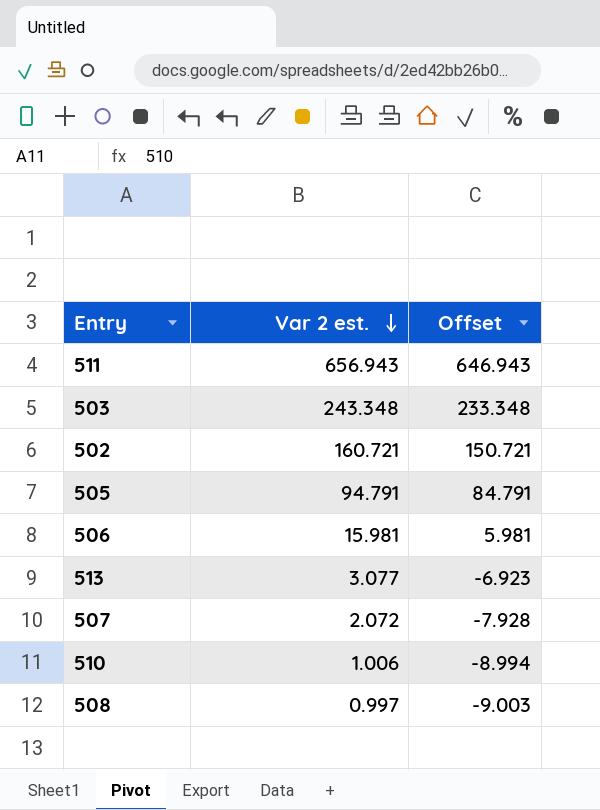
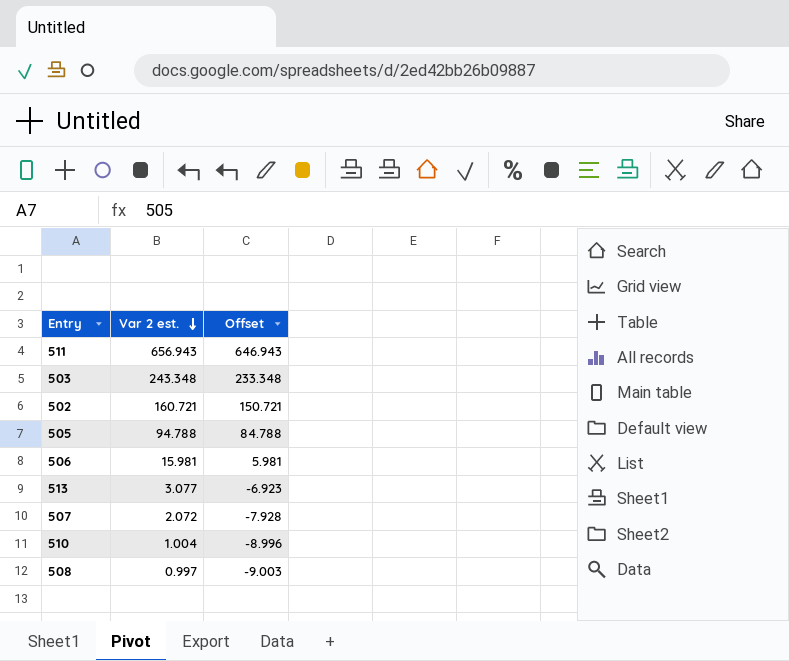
505 | Var 2 est.: 94.791 -> 94.788
505 | Offset: 84.791 -> 84.788
510 | Var 2 est.: 1.006 -> 1.004
510 | Offset: -8.994 -> -8.996

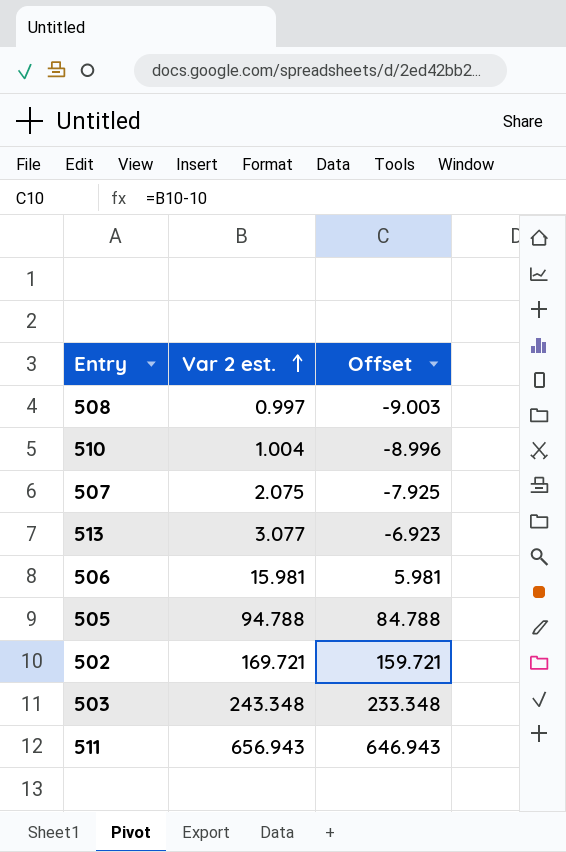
row order: Var 2 est. descending -> Var 2 est. ascending
507 | Var 2 est.: 2.072 -> 2.075
507 | Offset: -7.928 -> -7.925
502 | Var 2 est.: 160.721 -> 169.721
502 | Offset: 150.721 -> 159.721

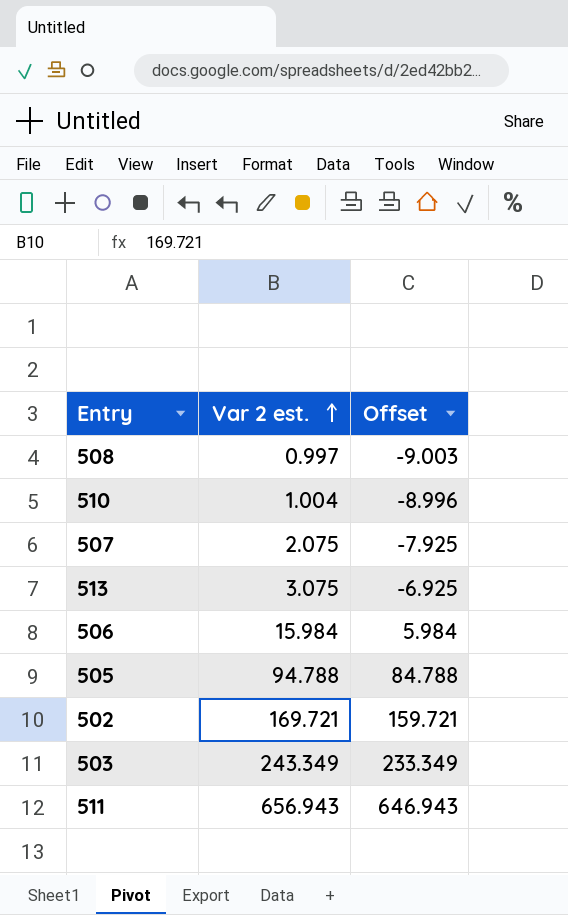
513 | Var 2 est.: 3.077 -> 3.075
513 | Offset: -6.923 -> -6.925
506 | Var 2 est.: 15.981 -> 15.984
506 | Offset: 5.981 -> 5.984
503 | Var 2 est.: 243.348 -> 243.349
503 | Offset: 233.348 -> 233.349

